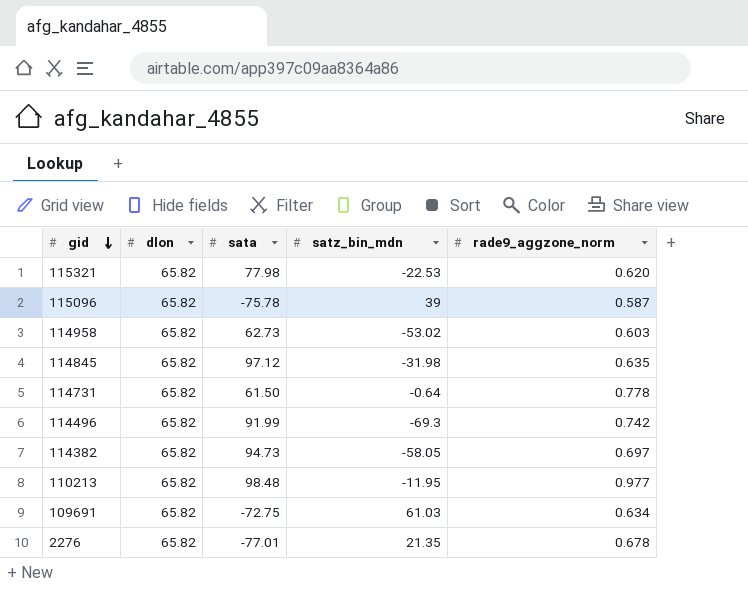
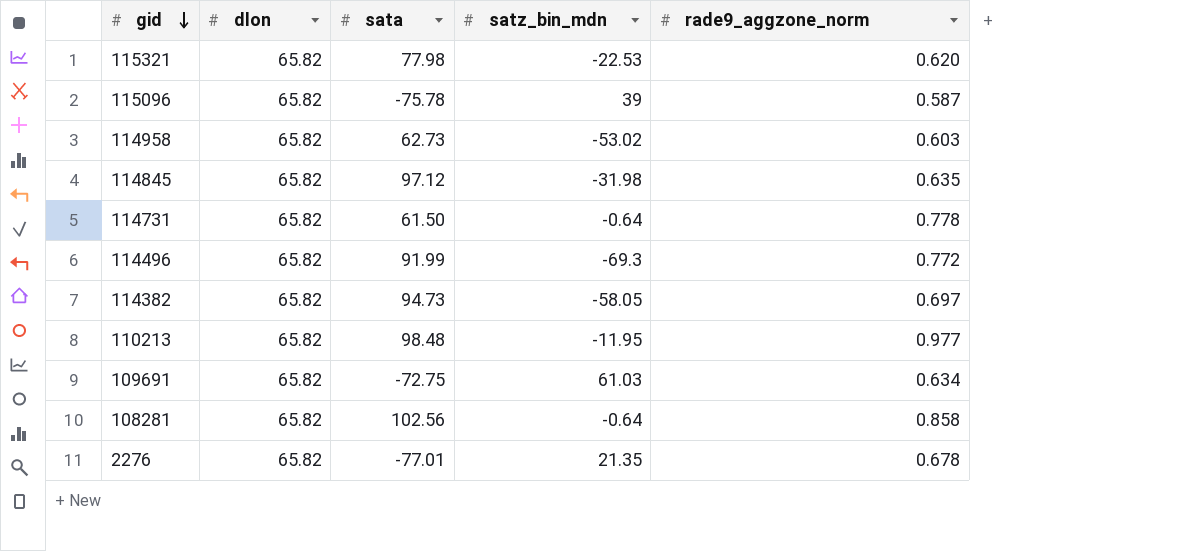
114496 | rade9_aggzone_norm: 0.742 -> 0.772
row 108281: none -> 65.82 | 102.56 | -0.64 | 0.858

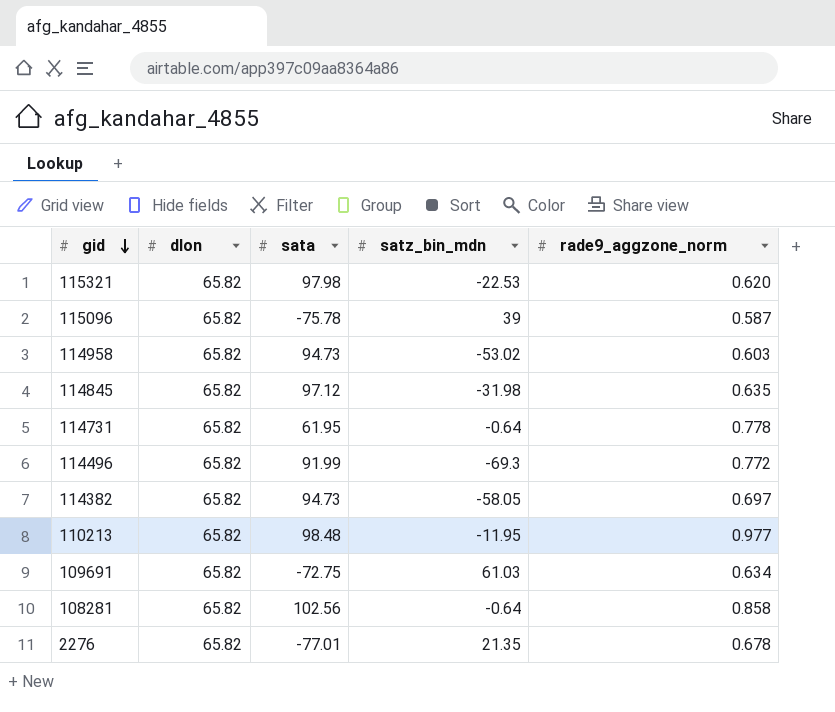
115321 | sata: 77.98 -> 97.98
114958 | sata: 62.73 -> 94.73
114731 | sata: 61.50 -> 61.95

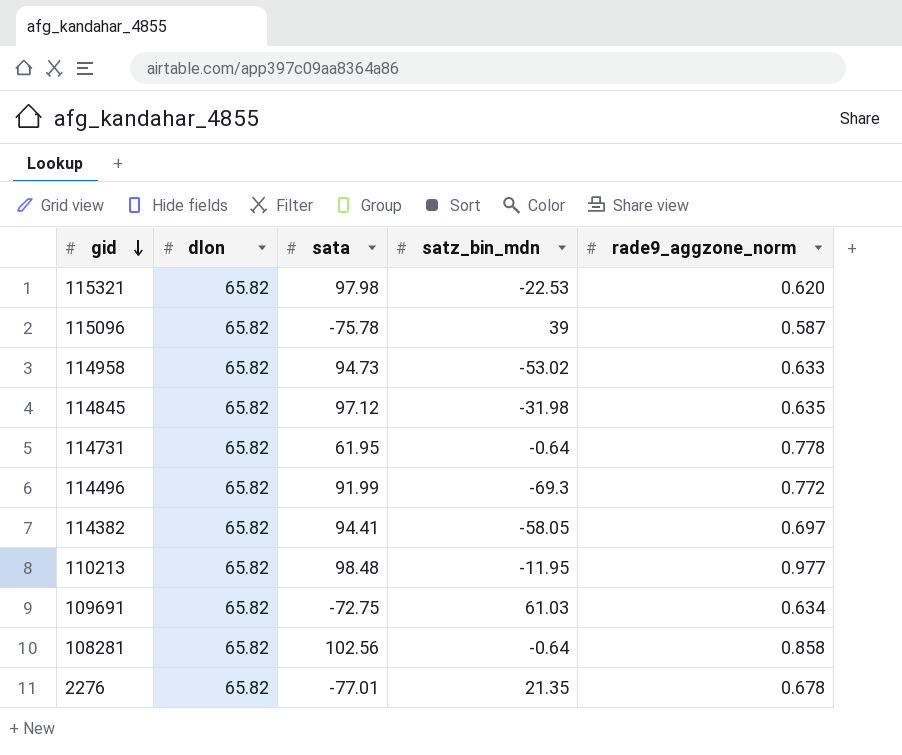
114958 | rade9_aggzone_norm: 0.603 -> 0.633
114382 | sata: 94.73 -> 94.41

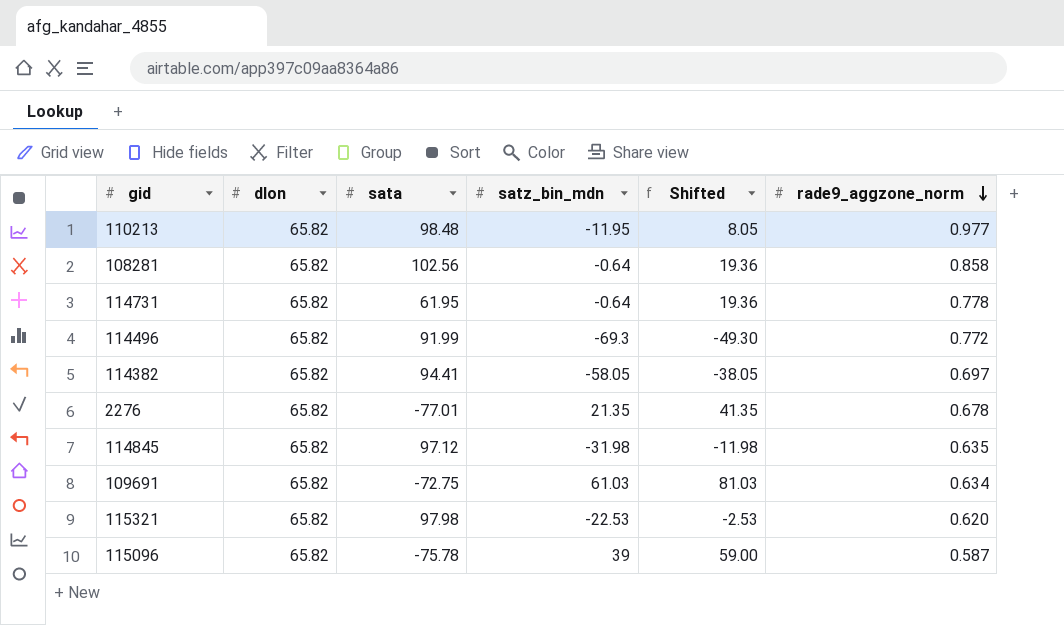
row order: gid descending -> rade9_aggzone_norm descending
column Shifted | formula: none -> [satz_bin_mdn] + 20
row 114958: 65.82 | 94.73 | -53.02 | 0.633 -> none

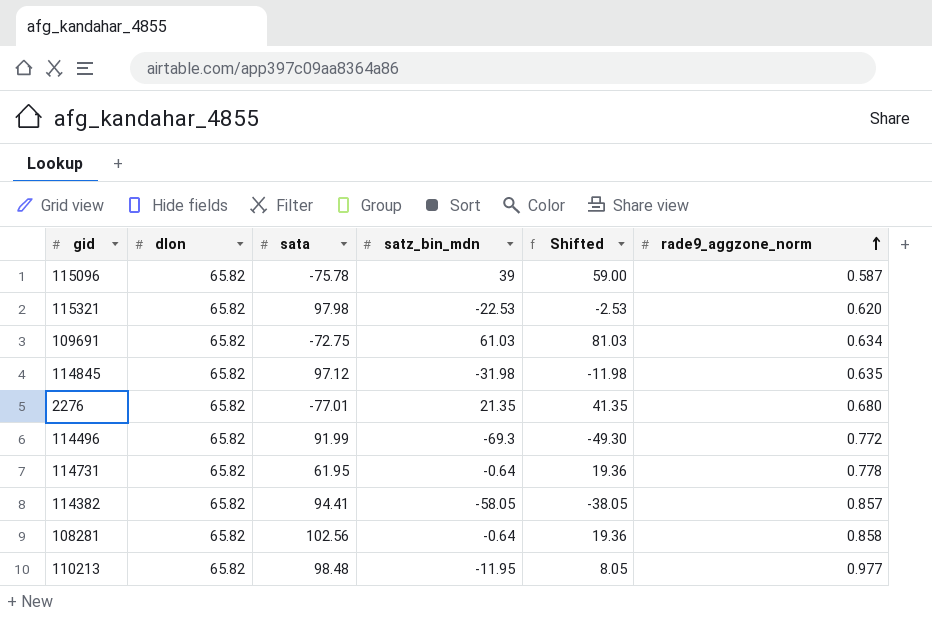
row order: rade9_aggzone_norm descending -> rade9_aggzone_norm ascending
2276 | rade9_aggzone_norm: 0.678 -> 0.680
114382 | rade9_aggzone_norm: 0.697 -> 0.857

